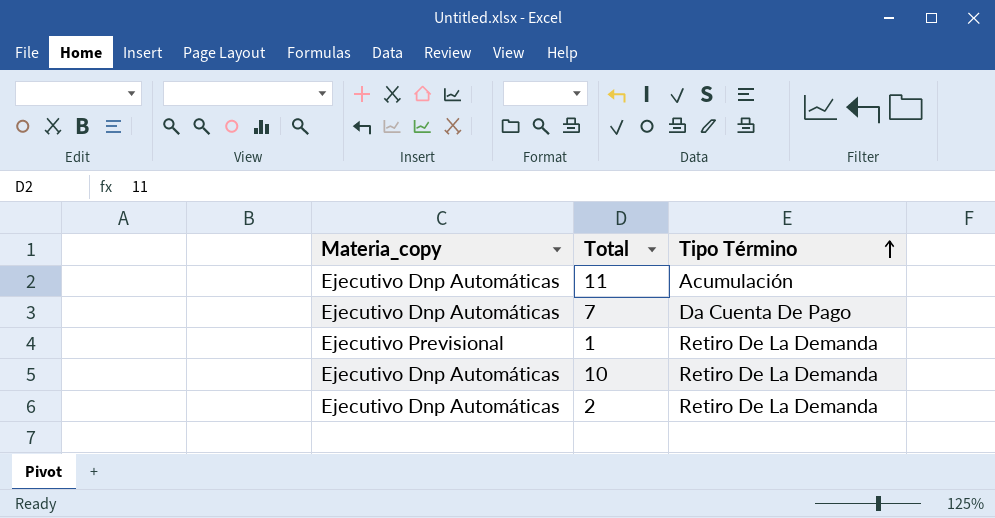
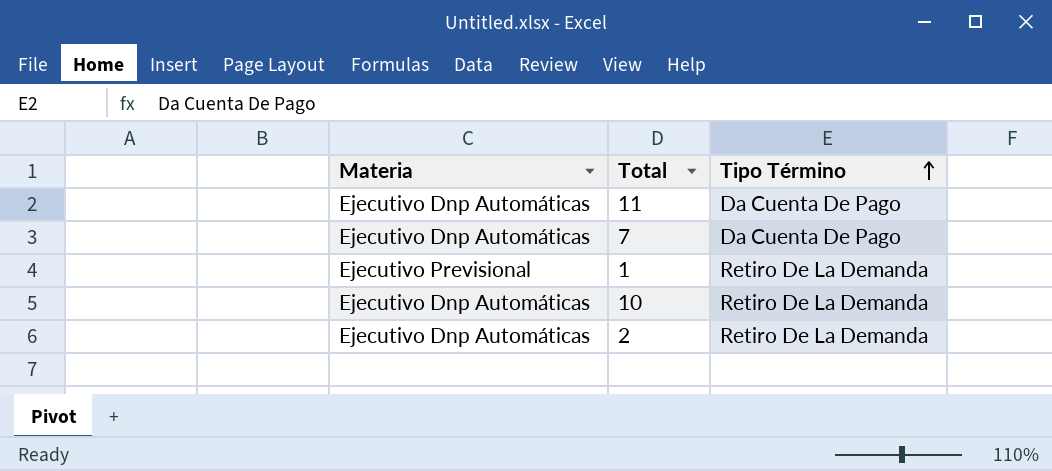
column name: Materia_copy -> Materia
11 | Tipo Término: Acumulación -> Da Cuenta De Pago

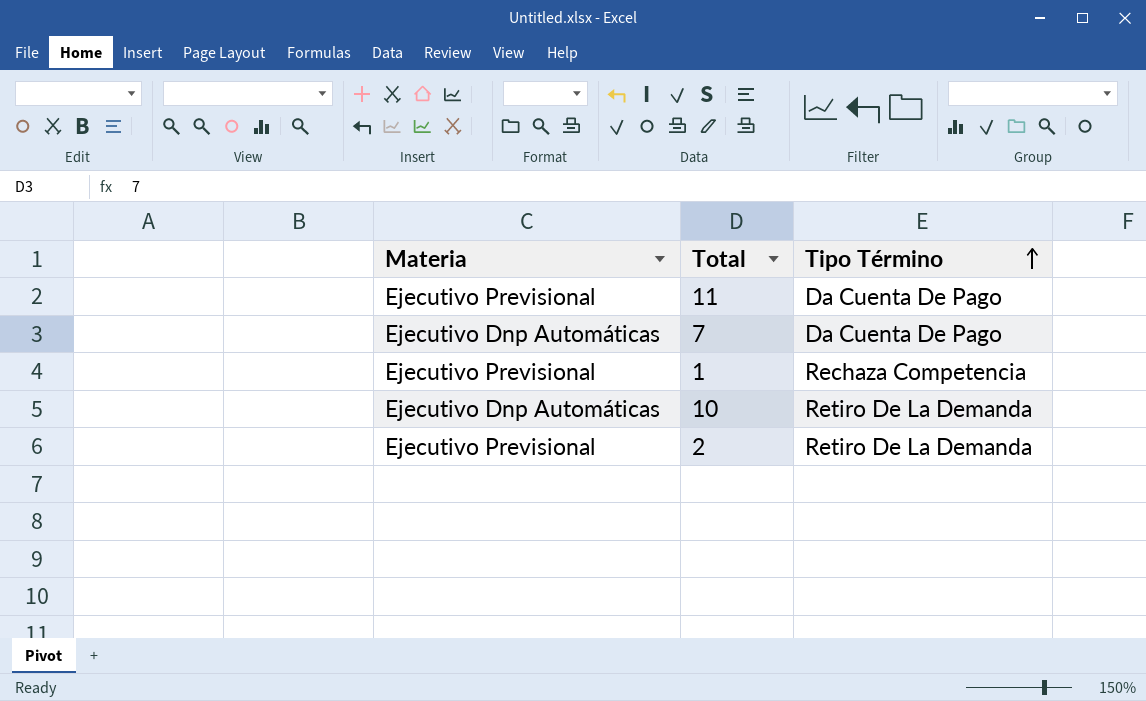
11 | Materia: Ejecutivo Dnp Automáticas -> Ejecutivo Previsional
1 | Tipo Término: Retiro De La Demanda -> Rechaza Competencia
2 | Materia: Ejecutivo Dnp Automáticas -> Ejecutivo Previsional

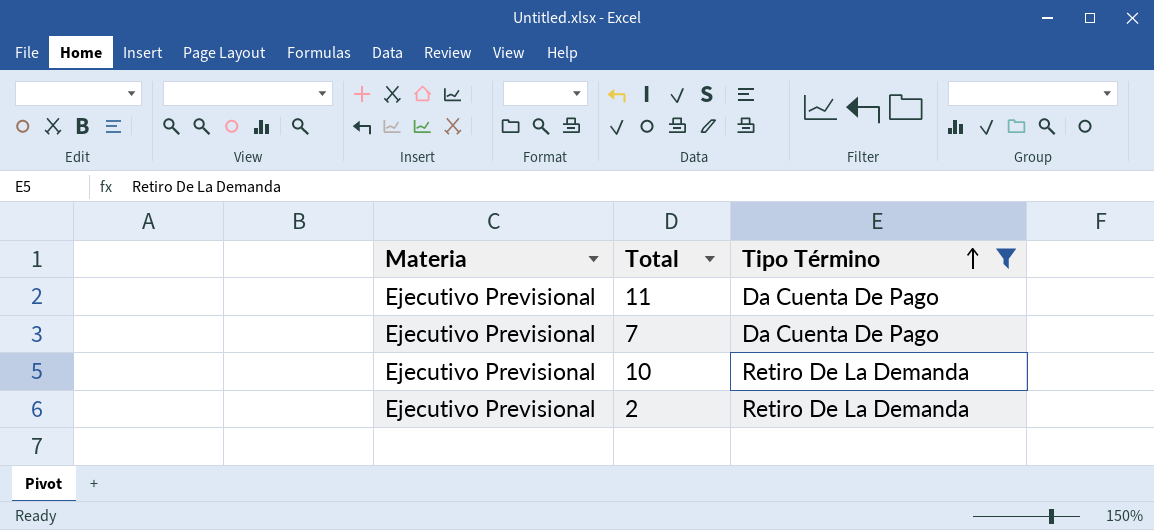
filter: none -> Tipo Término != Rechaza Competencia
7 | Materia: Ejecutivo Dnp Automáticas -> Ejecutivo Previsional
10 | Materia: Ejecutivo Dnp Automáticas -> Ejecutivo Previsional

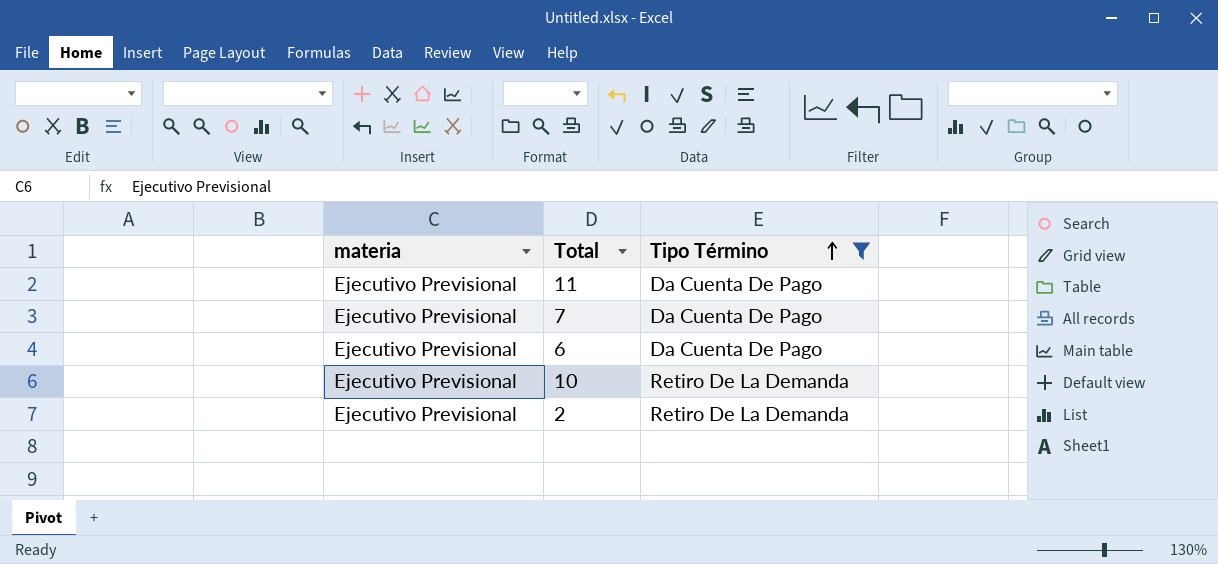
column name: Materia -> materia
row 6: none -> Ejecutivo Previsional | Da Cuenta De Pago

